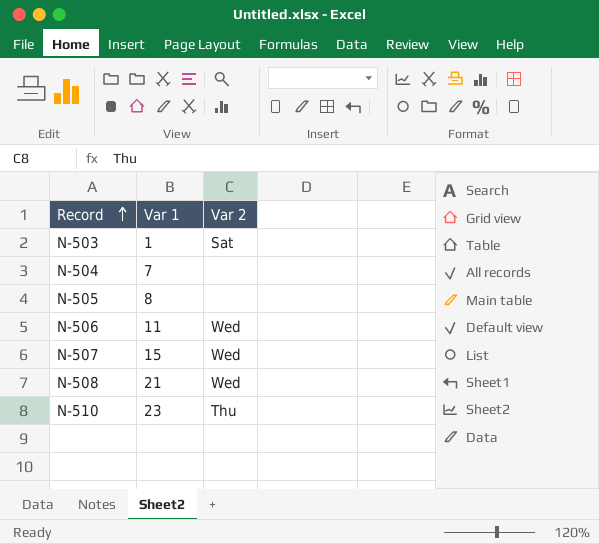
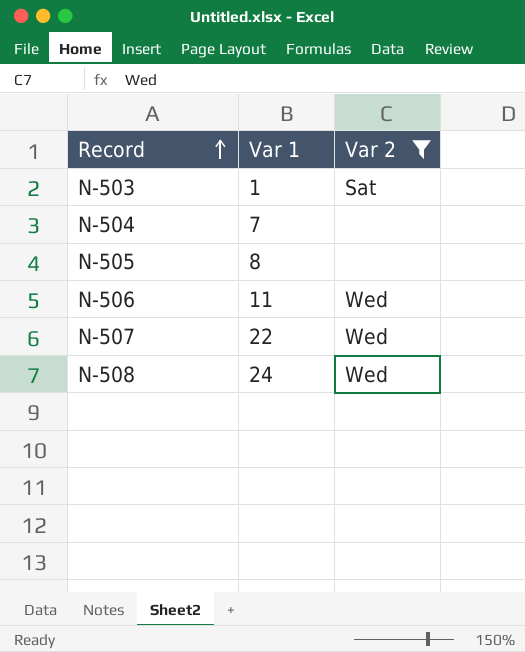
filter: none -> Var 2 != Thu
N-507 | Var 1: 15 -> 22
N-508 | Var 1: 21 -> 24

